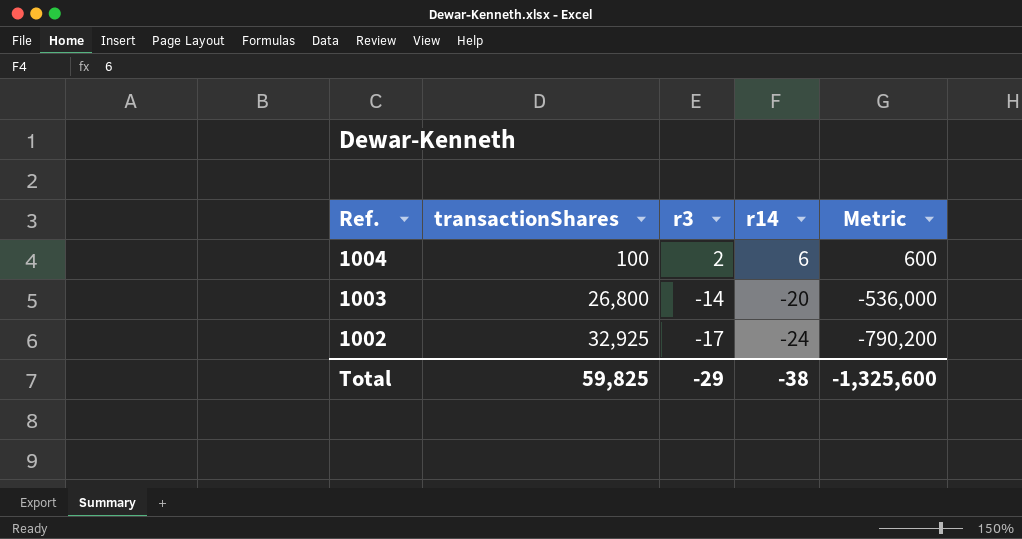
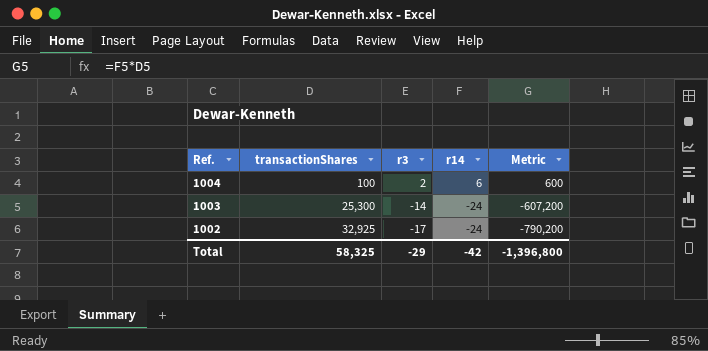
1003 | transactionShares: 26,800 -> 25,300
1003 | r14: -20 -> -24
1003 | Metric: -536,000 -> -607,200
Total | transactionShares: 59,825 -> 58,325
Total | r14: -38 -> -42
Total | Metric: -1,325,600 -> -1,396,800

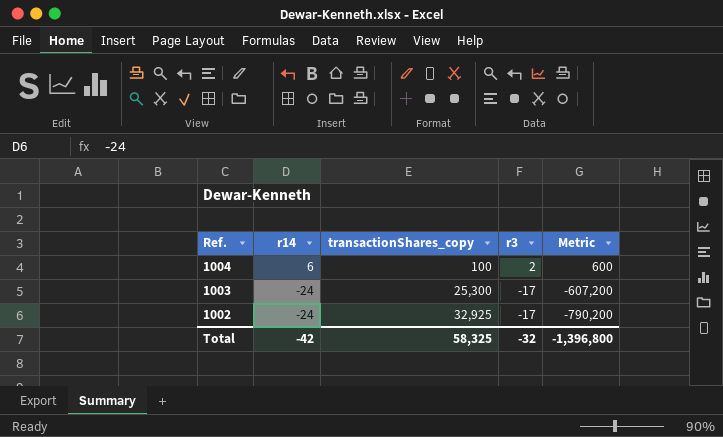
column r14 | position: 4 -> 2
column name: transactionShares -> transactionShares_copy
1003 | r3: -14 -> -17
Total | r3: -29 -> -32

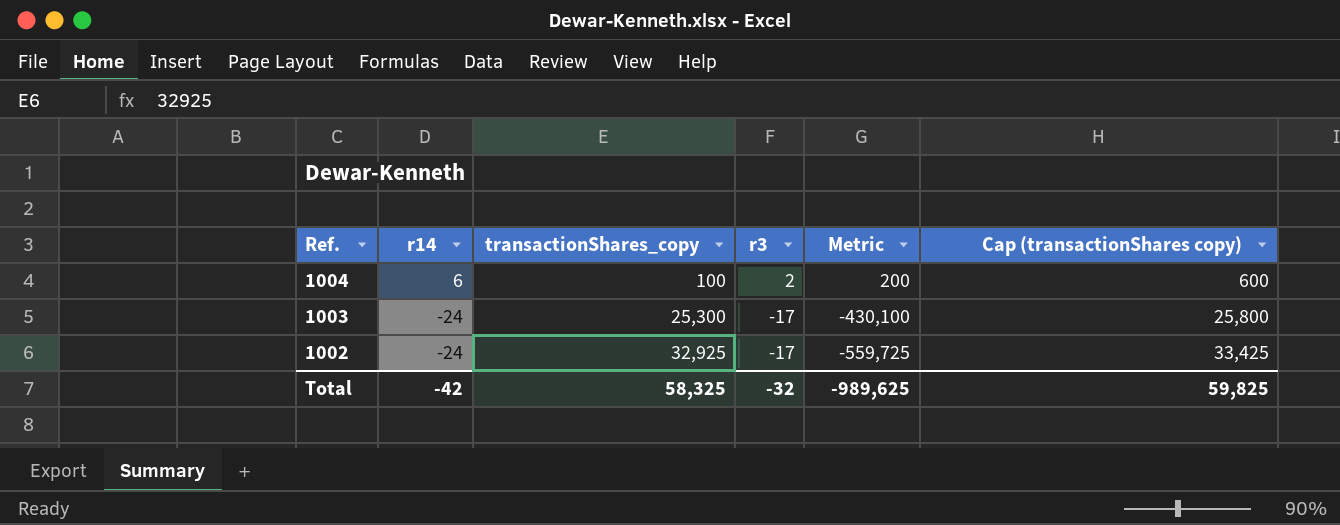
column Metric | formula: [r14] * [transactionShares_copy] -> [transactionShares_copy] * [r3]
column Cap (transactionShares copy) | formula: none -> [transactionShares_copy] + 500
Total | Metric: -1,396,800 -> -989,625

